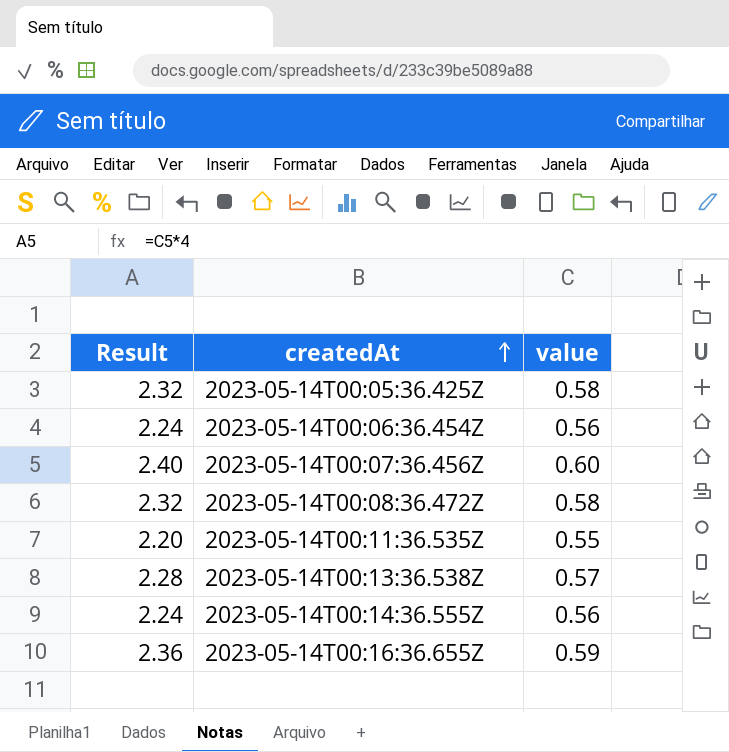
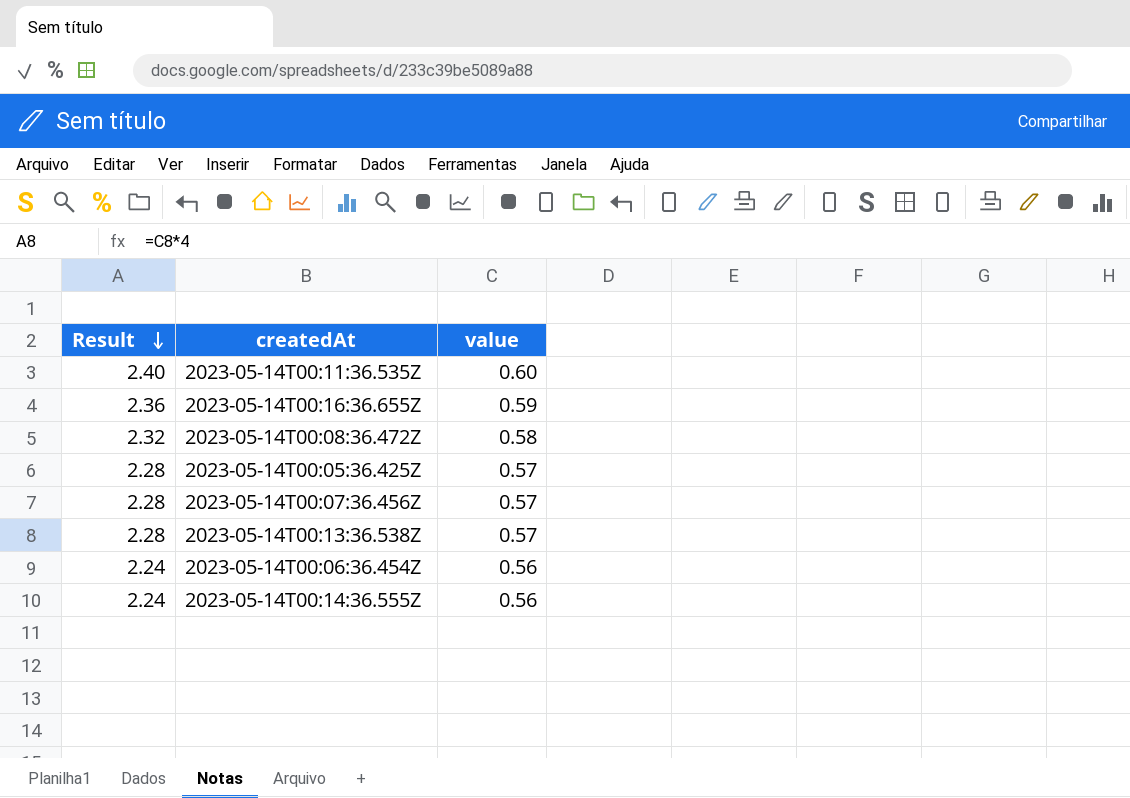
row order: createdAt ascending -> Result descending
2023-05-14T00:11:36.535Z | Result: 2.20 -> 2.40
2023-05-14T00:11:36.535Z | value: 0.55 -> 0.60
2023-05-14T00:05:36.425Z | Result: 2.32 -> 2.28
2023-05-14T00:05:36.425Z | value: 0.58 -> 0.57
2023-05-14T00:07:36.456Z | Result: 2.40 -> 2.28
2023-05-14T00:07:36.456Z | value: 0.60 -> 0.57

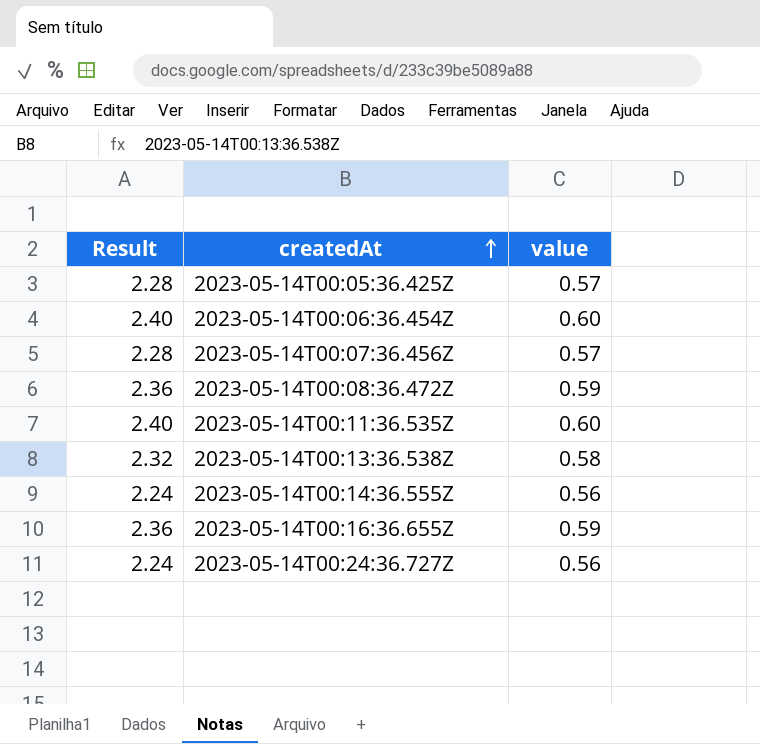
row order: Result descending -> createdAt ascending
2023-05-14T00:06:36.454Z | Result: 2.24 -> 2.40
2023-05-14T00:06:36.454Z | value: 0.56 -> 0.60
2023-05-14T00:08:36.472Z | Result: 2.32 -> 2.36
2023-05-14T00:08:36.472Z | value: 0.58 -> 0.59
2023-05-14T00:13:36.538Z | Result: 2.28 -> 2.32
2023-05-14T00:13:36.538Z | value: 0.57 -> 0.58
row 2023-05-14T00:24:36.727Z: none -> 2.24 | 0.56

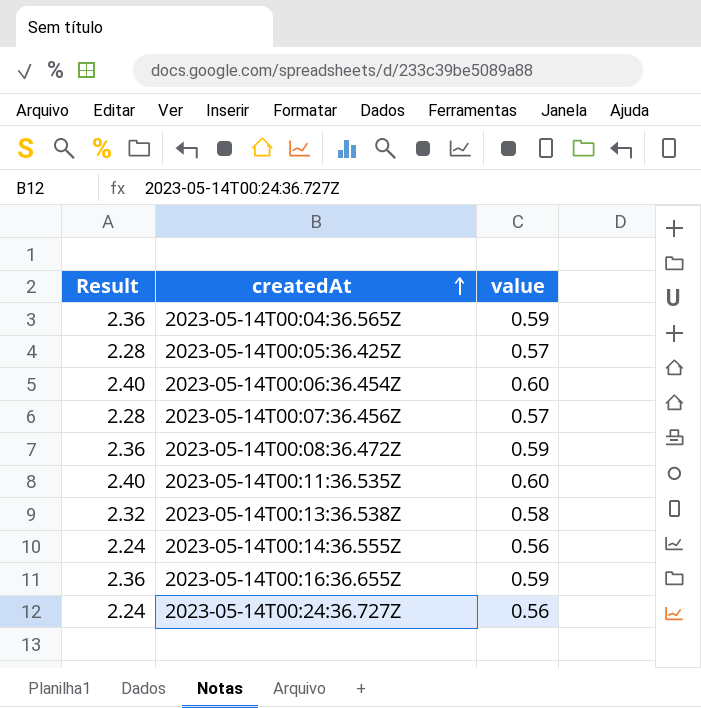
row 2023-05-14T00:04:36.565Z: none -> 2.36 | 0.59

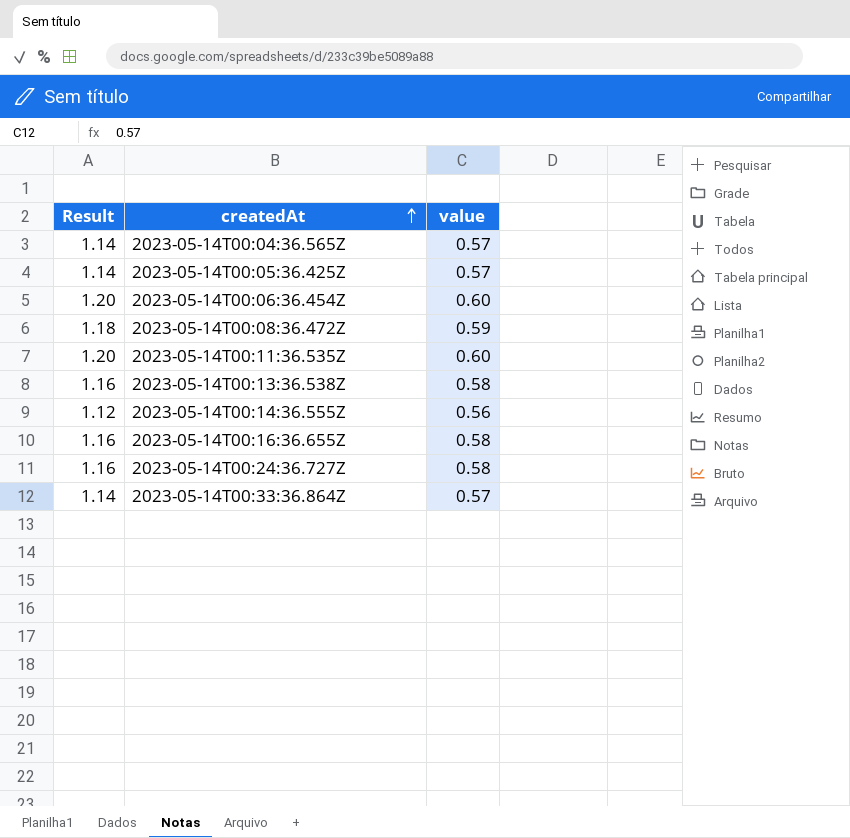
column Result | formula: [value] * 4 -> [value] * 2
row 2023-05-14T00:07:36.456Z: 2.28 | 0.57 -> none
2023-05-14T00:04:36.565Z | value: 0.59 -> 0.57
2023-05-14T00:16:36.655Z | value: 0.59 -> 0.58
2023-05-14T00:24:36.727Z | value: 0.56 -> 0.58
row 2023-05-14T00:33:36.864Z: none -> 1.14 | 0.57

